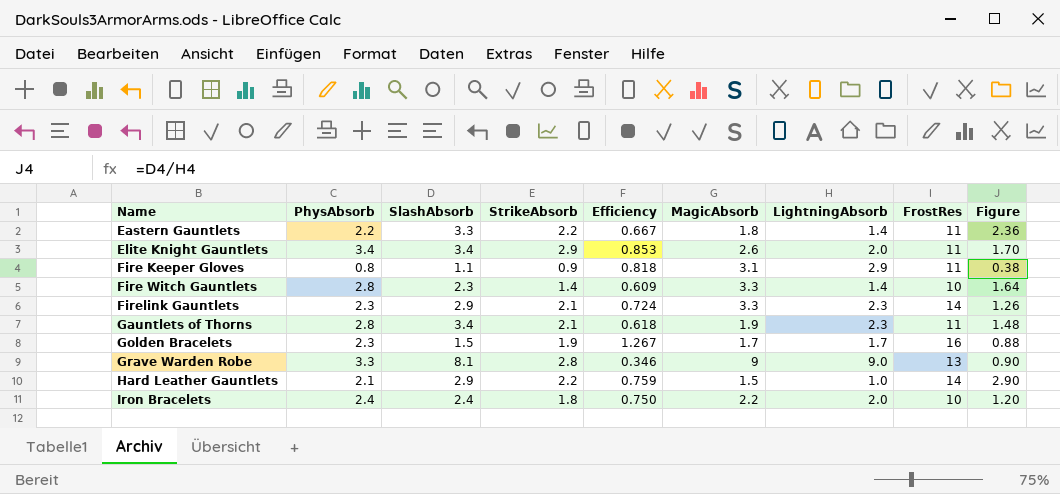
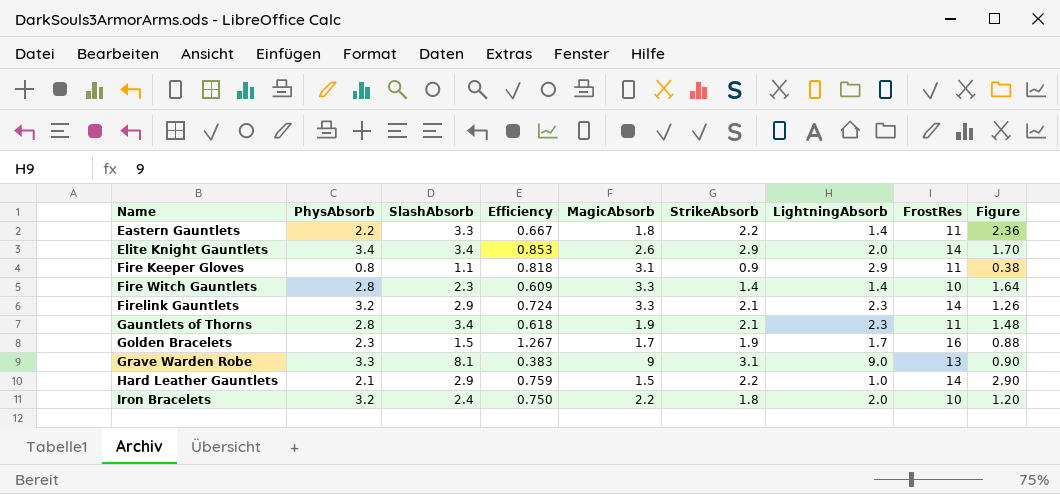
column StrikeAbsorb | position: 4 -> 6
Elite Knight Gauntlets | FrostRes: 11 -> 14
Firelink Gauntlets | PhysAbsorb: 2.3 -> 3.2
Grave Warden Robe | Efficiency: 0.346 -> 0.383
Grave Warden Robe | StrikeAbsorb: 2.8 -> 3.1
Iron Bracelets | PhysAbsorb: 2.4 -> 3.2

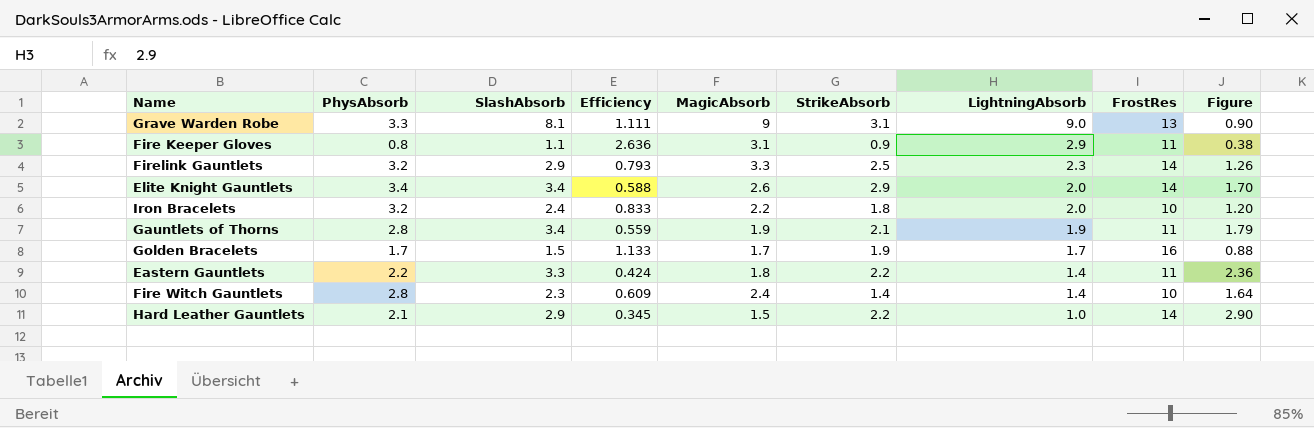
row order: Name ascending -> LightningAbsorb descending
column Efficiency | formula: [StrikeAbsorb] / [SlashAbsorb] -> [LightningAbsorb] / [SlashAbsorb]
Firelink Gauntlets | StrikeAbsorb: 2.1 -> 2.5
Gauntlets of Thorns | LightningAbsorb: 2.3 -> 1.9
Gauntlets of Thorns | Figure: 1.48 -> 1.79
Golden Bracelets | PhysAbsorb: 2.3 -> 1.7
Fire Witch Gauntlets | MagicAbsorb: 3.3 -> 2.4

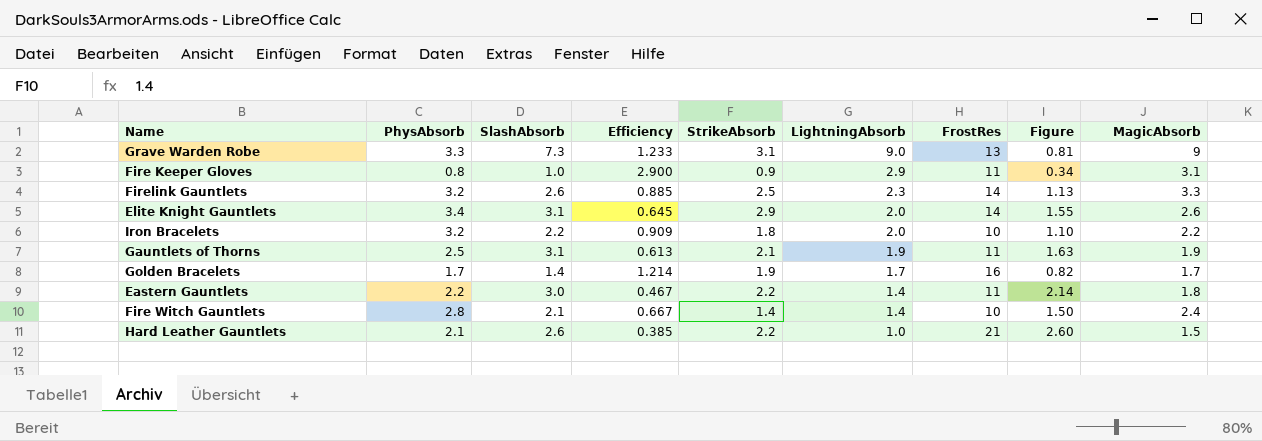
column MagicAbsorb | position: 5 -> 9
Grave Warden Robe | SlashAbsorb: 8.1 -> 7.3
Grave Warden Robe | Efficiency: 1.111 -> 1.233
Grave Warden Robe | Figure: 0.90 -> 0.81
Fire Keeper Gloves | SlashAbsorb: 1.1 -> 1.0
Fire Keeper Gloves | Efficiency: 2.636 -> 2.900
Fire Keeper Gloves | Figure: 0.38 -> 0.34
Firelink Gauntlets | SlashAbsorb: 2.9 -> 2.6
Firelink Gauntlets | Efficiency: 0.793 -> 0.885
Firelink Gauntlets | Figure: 1.26 -> 1.13
Elite Knight Gauntlets | SlashAbsorb: 3.4 -> 3.1
Elite Knight Gauntlets | Efficiency: 0.588 -> 0.645
Elite Knight Gauntlets | Figure: 1.70 -> 1.55
Iron Bracelets | SlashAbsorb: 2.4 -> 2.2
Iron Bracelets | Efficiency: 0.833 -> 0.909
Iron Bracelets | Figure: 1.20 -> 1.10
Gauntlets of Thorns | PhysAbsorb: 2.8 -> 2.5
Gauntlets of Thorns | SlashAbsorb: 3.4 -> 3.1
Gauntlets of Thorns | Efficiency: 0.559 -> 0.613
Gauntlets of Thorns | Figure: 1.79 -> 1.63
Golden Bracelets | SlashAbsorb: 1.5 -> 1.4
Golden Bracelets | Efficiency: 1.133 -> 1.214
Golden Bracelets | Figure: 0.88 -> 0.82
Eastern Gauntlets | SlashAbsorb: 3.3 -> 3.0
Eastern Gauntlets | Efficiency: 0.424 -> 0.467
Eastern Gauntlets | Figure: 2.36 -> 2.14
Fire Witch Gauntlets | SlashAbsorb: 2.3 -> 2.1
Fire Witch Gauntlets | Efficiency: 0.609 -> 0.667
Fire Witch Gauntlets | Figure: 1.64 -> 1.50
Hard Leather Gauntlets | SlashAbsorb: 2.9 -> 2.6
Hard Leather Gauntlets | Efficiency: 0.345 -> 0.385
Hard Leather Gauntlets | FrostRes: 14 -> 21
Hard Leather Gauntlets | Figure: 2.90 -> 2.60

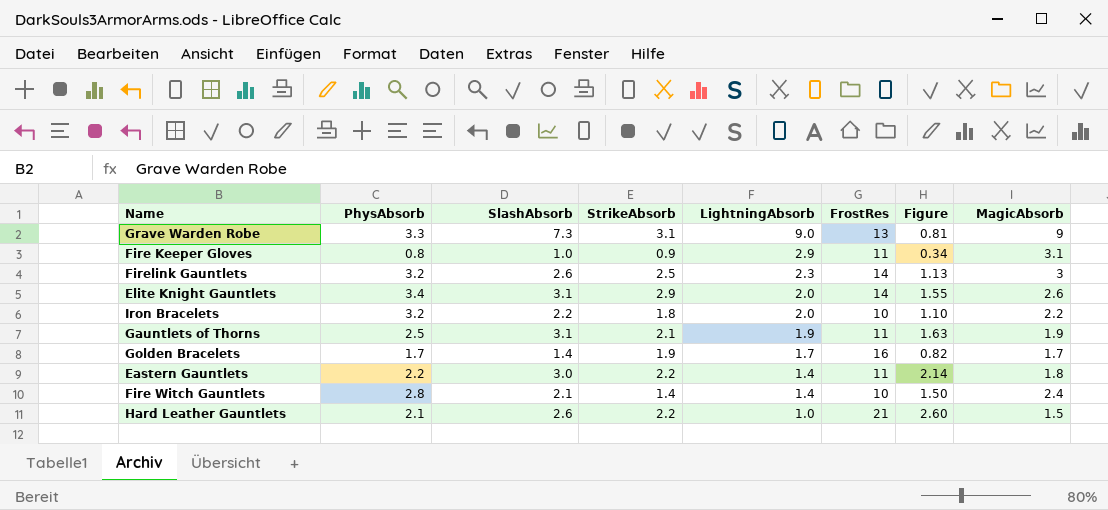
column Efficiency | formula: [LightningAbsorb] / [SlashAbsorb] -> none
Firelink Gauntlets | MagicAbsorb: 3.3 -> 3

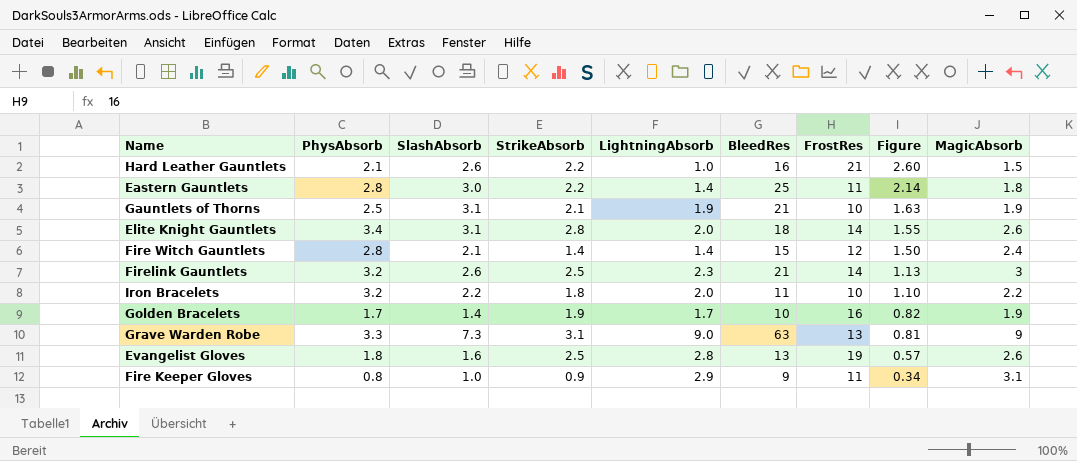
row order: LightningAbsorb descending -> Figure descending
column BleedRes | position: none -> 6
Eastern Gauntlets | PhysAbsorb: 2.2 -> 2.8
Gauntlets of Thorns | FrostRes: 11 -> 10
Elite Knight Gauntlets | StrikeAbsorb: 2.9 -> 2.8
Fire Witch Gauntlets | FrostRes: 10 -> 12
Golden Bracelets | MagicAbsorb: 1.7 -> 1.9
row Evangelist Gloves: none -> 1.8 | 1.6 | 2.5 | 2.8 | 13 | 19 | 0.57 | 2.6

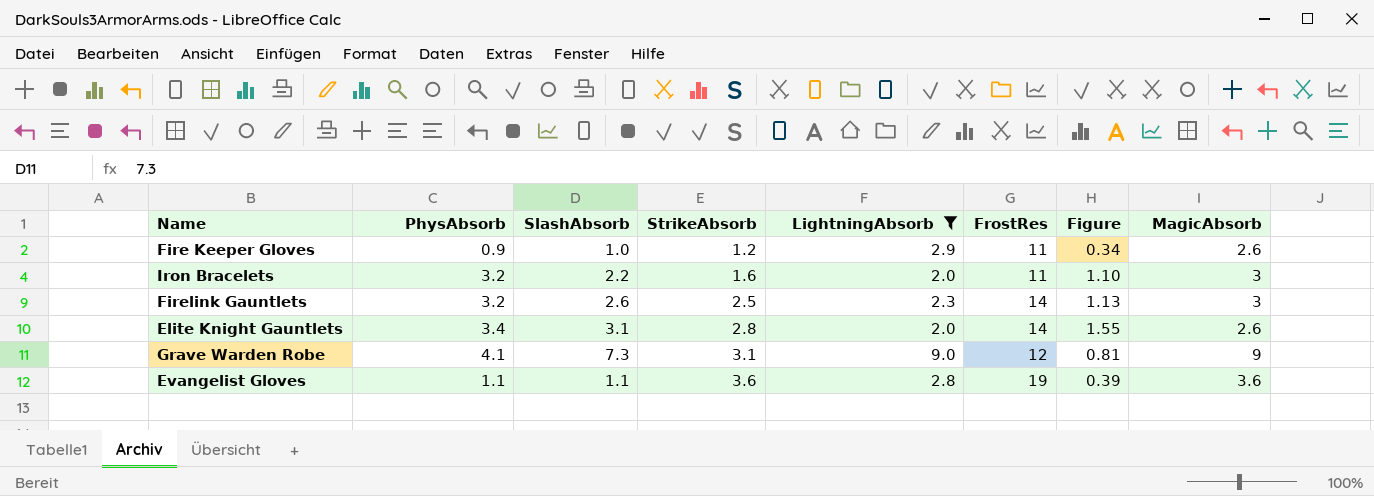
filter: none -> LightningAbsorb >= 2.0
row order: Figure descending -> StrikeAbsorb ascending
column BleedRes | position: 6 -> none
Fire Keeper Gloves | PhysAbsorb: 0.8 -> 0.9
Fire Keeper Gloves | StrikeAbsorb: 0.9 -> 1.2
Fire Keeper Gloves | MagicAbsorb: 3.1 -> 2.6
Iron Bracelets | StrikeAbsorb: 1.8 -> 1.6
Iron Bracelets | FrostRes: 10 -> 11
Iron Bracelets | MagicAbsorb: 2.2 -> 3
Grave Warden Robe | PhysAbsorb: 3.3 -> 4.1
Grave Warden Robe | FrostRes: 13 -> 12
Evangelist Gloves | PhysAbsorb: 1.8 -> 1.1
Evangelist Gloves | SlashAbsorb: 1.6 -> 1.1
Evangelist Gloves | StrikeAbsorb: 2.5 -> 3.6
Evangelist Gloves | Figure: 0.57 -> 0.39
Evangelist Gloves | MagicAbsorb: 2.6 -> 3.6

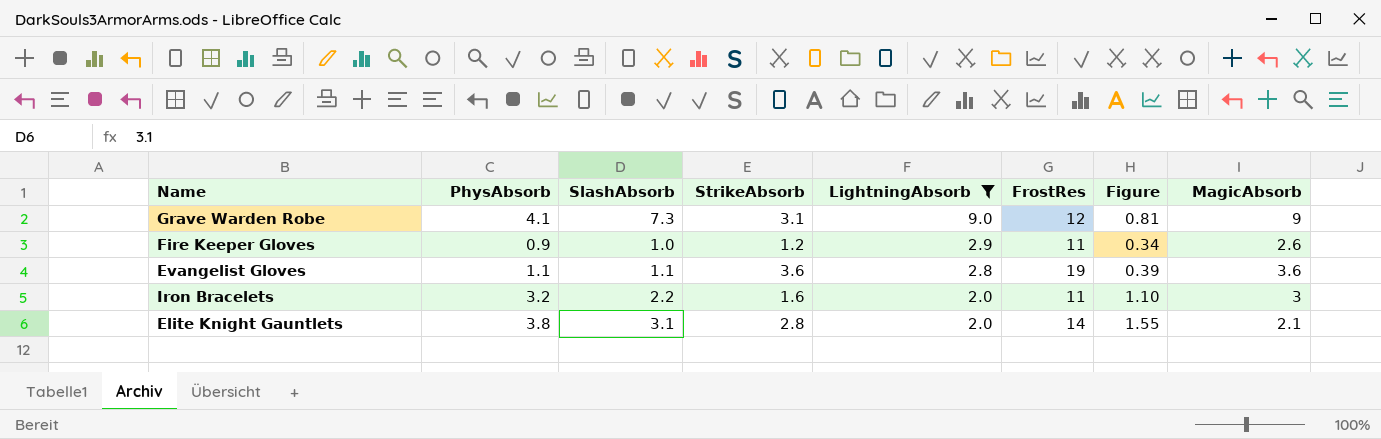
row order: StrikeAbsorb ascending -> LightningAbsorb descending
row Firelink Gauntlets: 3.2 | 2.6 | 2.5 | 2.3 | 14 | 1.13 | 3 -> none
Elite Knight Gauntlets | PhysAbsorb: 3.4 -> 3.8
Elite Knight Gauntlets | MagicAbsorb: 2.6 -> 2.1

